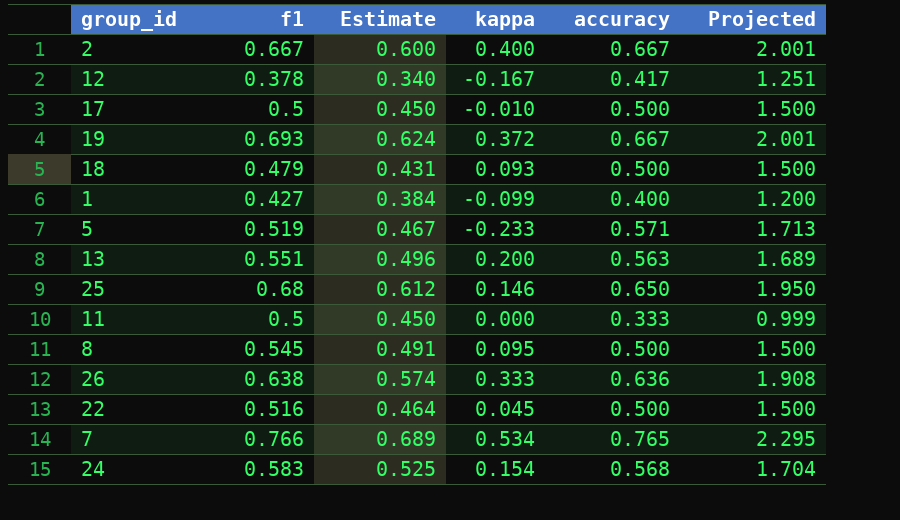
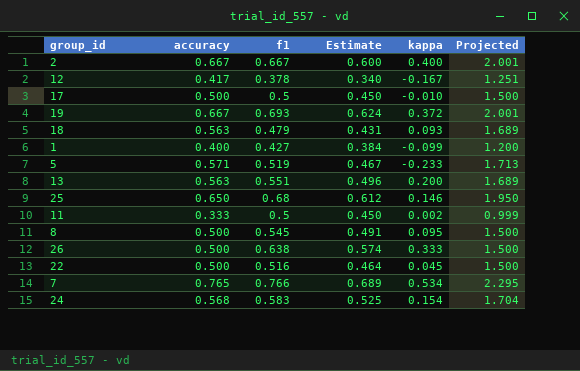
column accuracy | position: 5 -> 2
18 | accuracy: 0.500 -> 0.563
18 | Projected: 1.500 -> 1.689
11 | kappa: 0.000 -> 0.002
26 | accuracy: 0.636 -> 0.500
26 | Projected: 1.908 -> 1.500

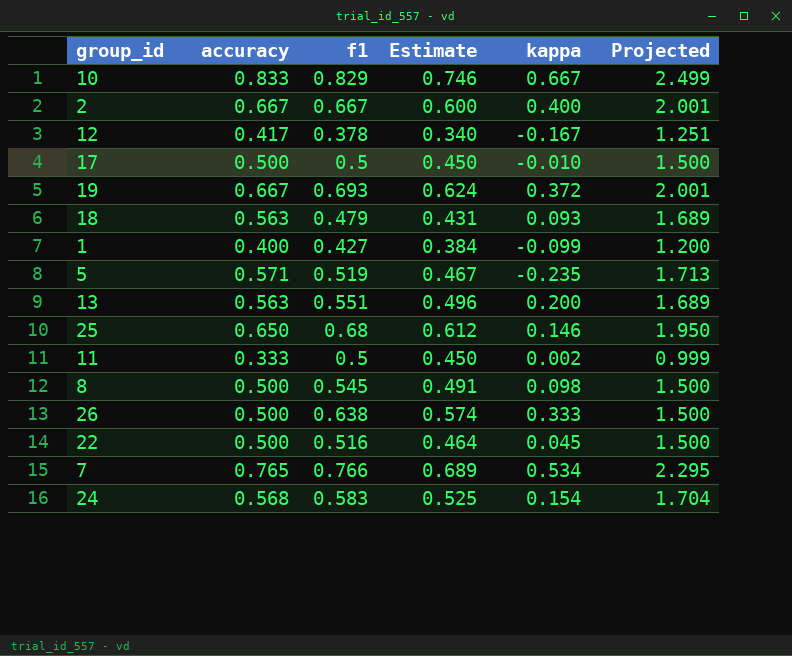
row 10: none -> 0.833 | 0.829 | 0.746 | 0.667 | 2.499
5 | kappa: -0.233 -> -0.235
8 | kappa: 0.095 -> 0.098

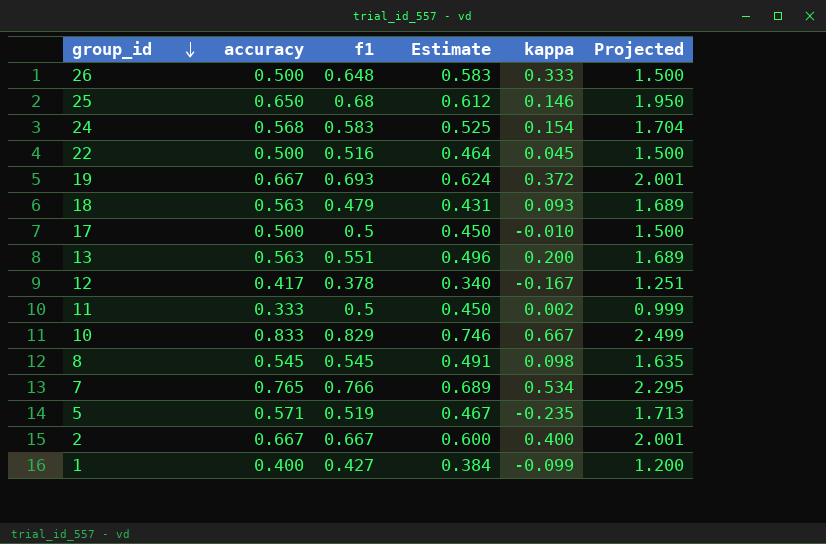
row order: none -> group_id descending
26 | f1: 0.638 -> 0.648
26 | Estimate: 0.574 -> 0.583
8 | accuracy: 0.500 -> 0.545
8 | Projected: 1.500 -> 1.635

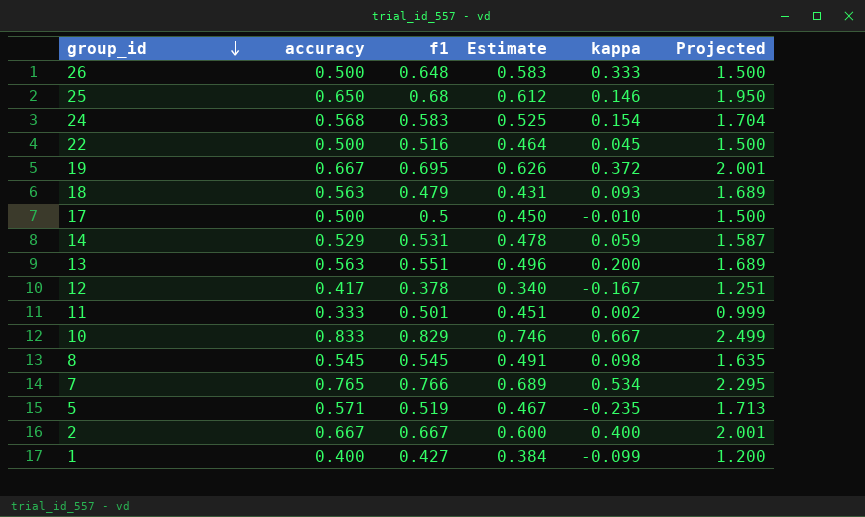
19 | f1: 0.693 -> 0.695
19 | Estimate: 0.624 -> 0.626
row 14: none -> 0.529 | 0.531 | 0.478 | 0.059 | 1.587
11 | f1: 0.5 -> 0.501
11 | Estimate: 0.450 -> 0.451

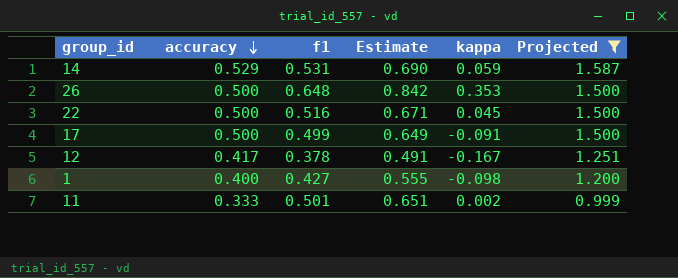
filter: none -> Projected <= 1.587
row order: group_id descending -> accuracy descending
column Estimate | formula: [f1] * 0.9 -> [f1] * 1.3
26 | kappa: 0.333 -> 0.353
17 | f1: 0.5 -> 0.499
17 | kappa: -0.010 -> -0.091
1 | kappa: -0.099 -> -0.098

